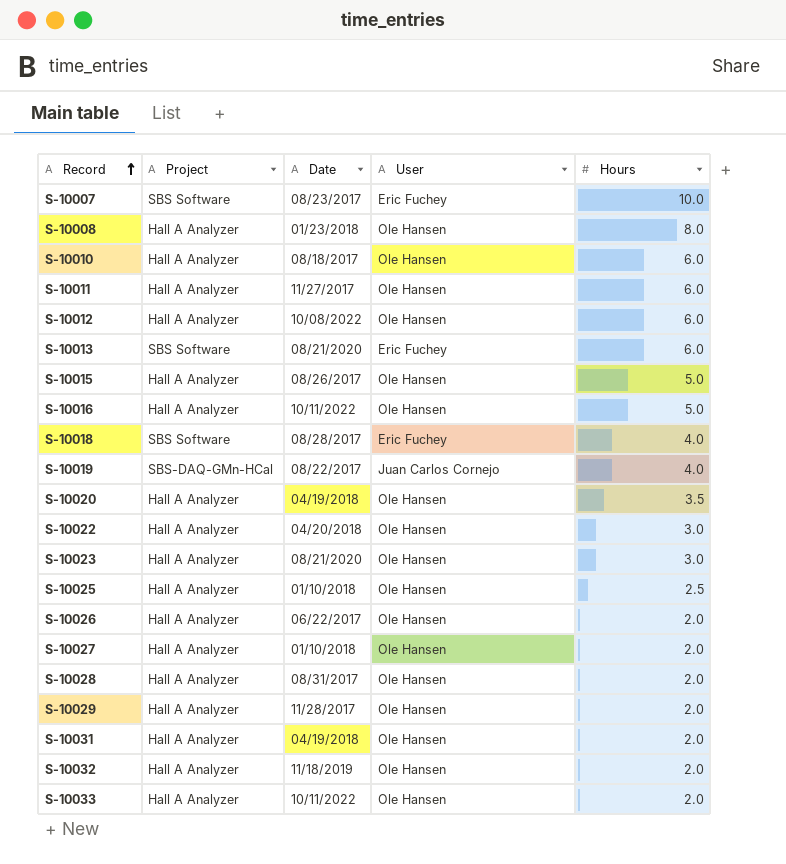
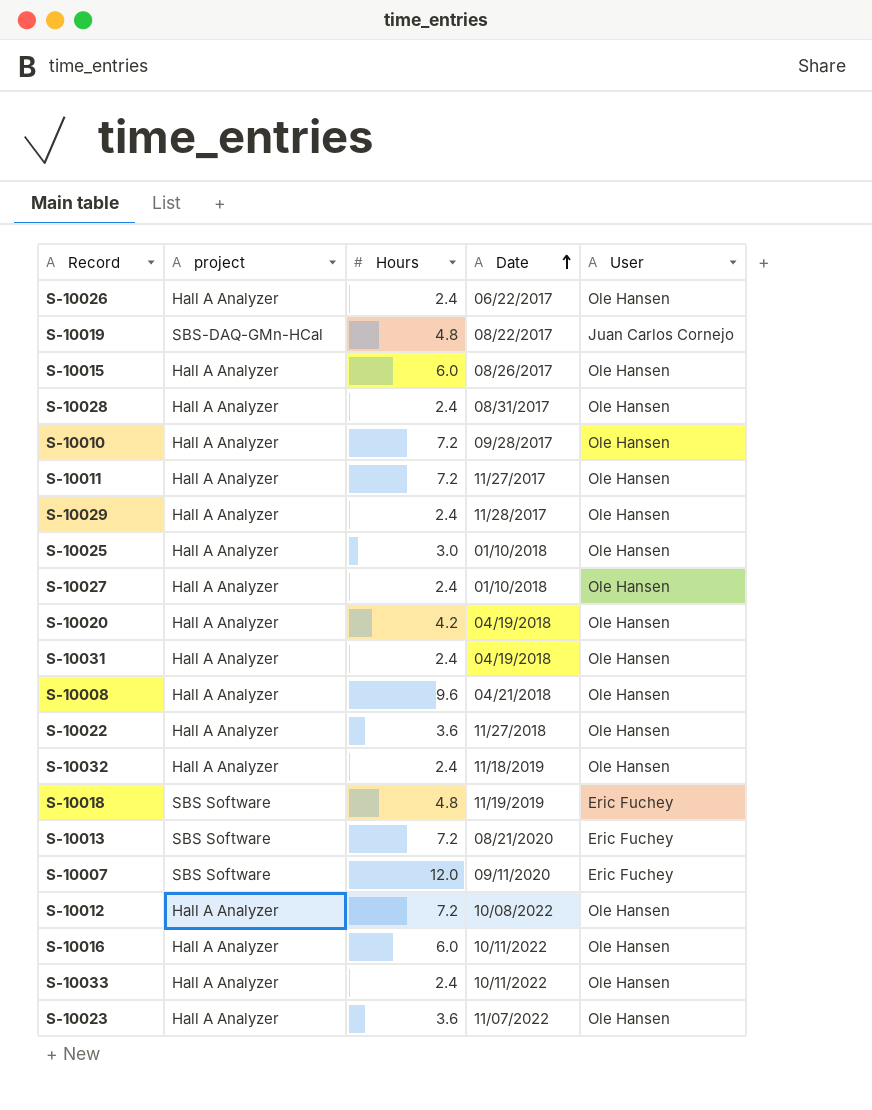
row order: Record ascending -> Date ascending
column name: Project -> project
column Hours | position: 5 -> 3
S-10026 | Hours: 2.0 -> 2.4
S-10019 | Hours: 4.0 -> 4.8
S-10015 | Hours: 5.0 -> 6.0
S-10028 | Hours: 2.0 -> 2.4
S-10010 | Hours: 6.0 -> 7.2
S-10010 | Date: 08/18/2017 -> 09/28/2017
S-10011 | Hours: 6.0 -> 7.2
S-10029 | Hours: 2.0 -> 2.4
S-10025 | Hours: 2.5 -> 3.0
S-10027 | Hours: 2.0 -> 2.4
S-10020 | Hours: 3.5 -> 4.2
S-10031 | Hours: 2.0 -> 2.4
S-10008 | Hours: 8.0 -> 9.6
S-10008 | Date: 01/23/2018 -> 04/21/2018
S-10022 | Hours: 3.0 -> 3.6
S-10022 | Date: 04/20/2018 -> 11/27/2018
S-10032 | Hours: 2.0 -> 2.4
S-10018 | Hours: 4.0 -> 4.8
S-10018 | Date: 08/28/2017 -> 11/19/2019
S-10013 | Hours: 6.0 -> 7.2
S-10007 | Hours: 10.0 -> 12.0
S-10007 | Date: 08/23/2017 -> 09/11/2020
S-10012 | Hours: 6.0 -> 7.2
S-10016 | Hours: 5.0 -> 6.0
S-10033 | Hours: 2.0 -> 2.4
S-10023 | Hours: 3.0 -> 3.6
S-10023 | Date: 08/21/2020 -> 11/07/2022

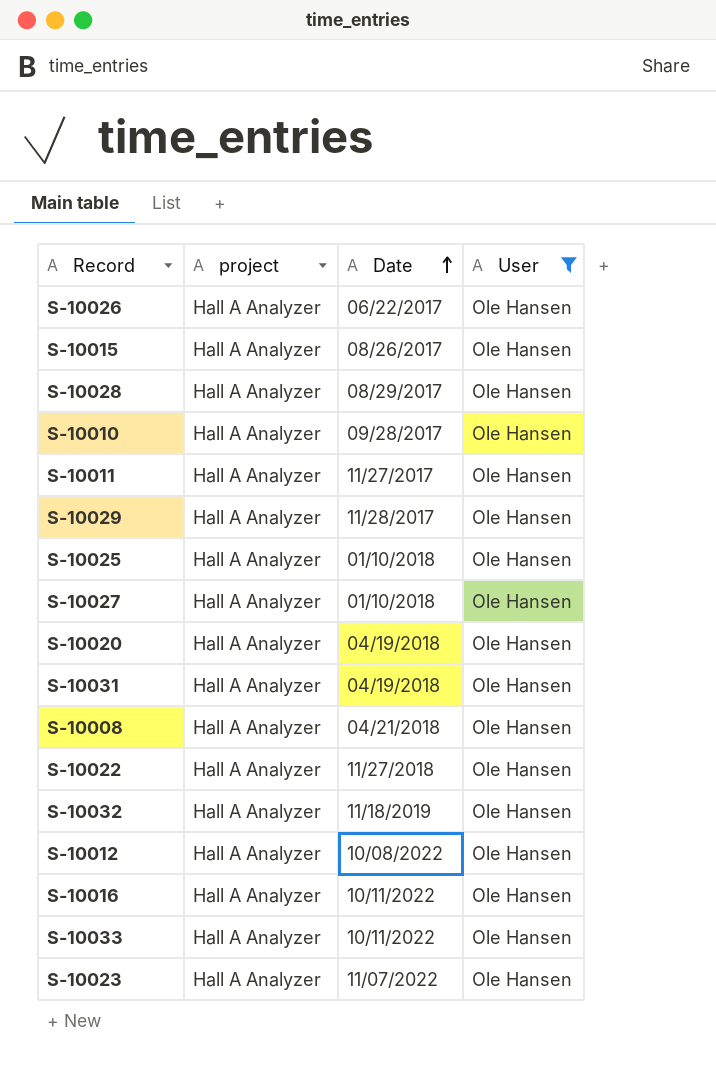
filter: none -> User = Ole Hansen
column Hours | position: 3 -> none
S-10028 | Date: 08/31/2017 -> 08/29/2017

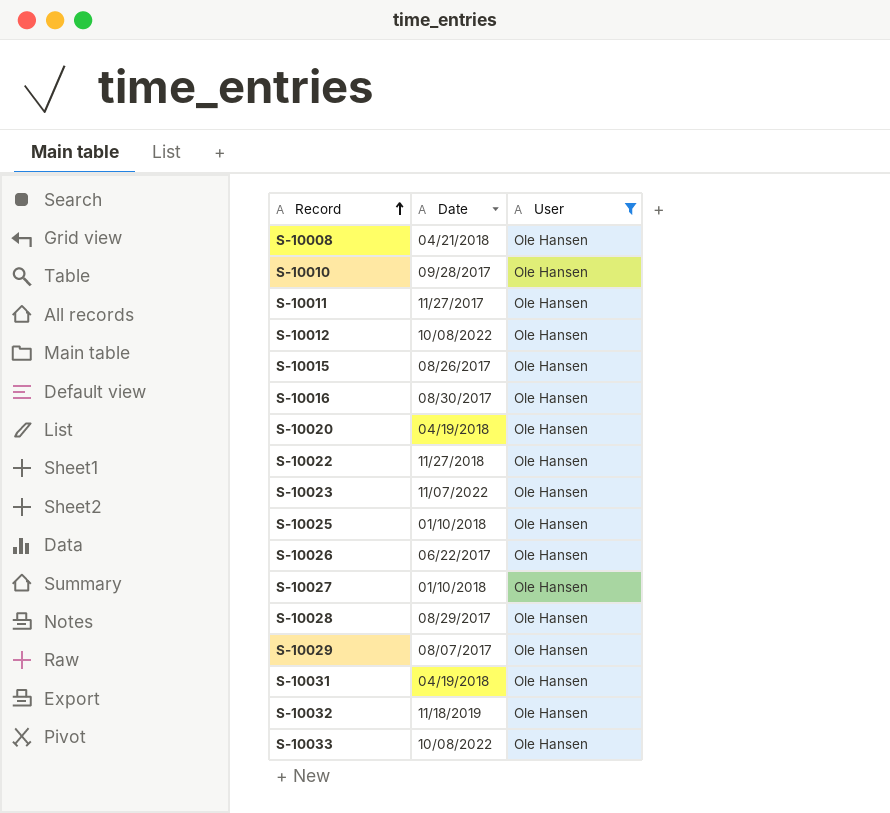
row order: Date ascending -> Record ascending
column project | position: 2 -> none
S-10016 | Date: 10/11/2022 -> 08/30/2017
S-10029 | Date: 11/28/2017 -> 08/07/2017
S-10033 | Date: 10/11/2022 -> 10/08/2022

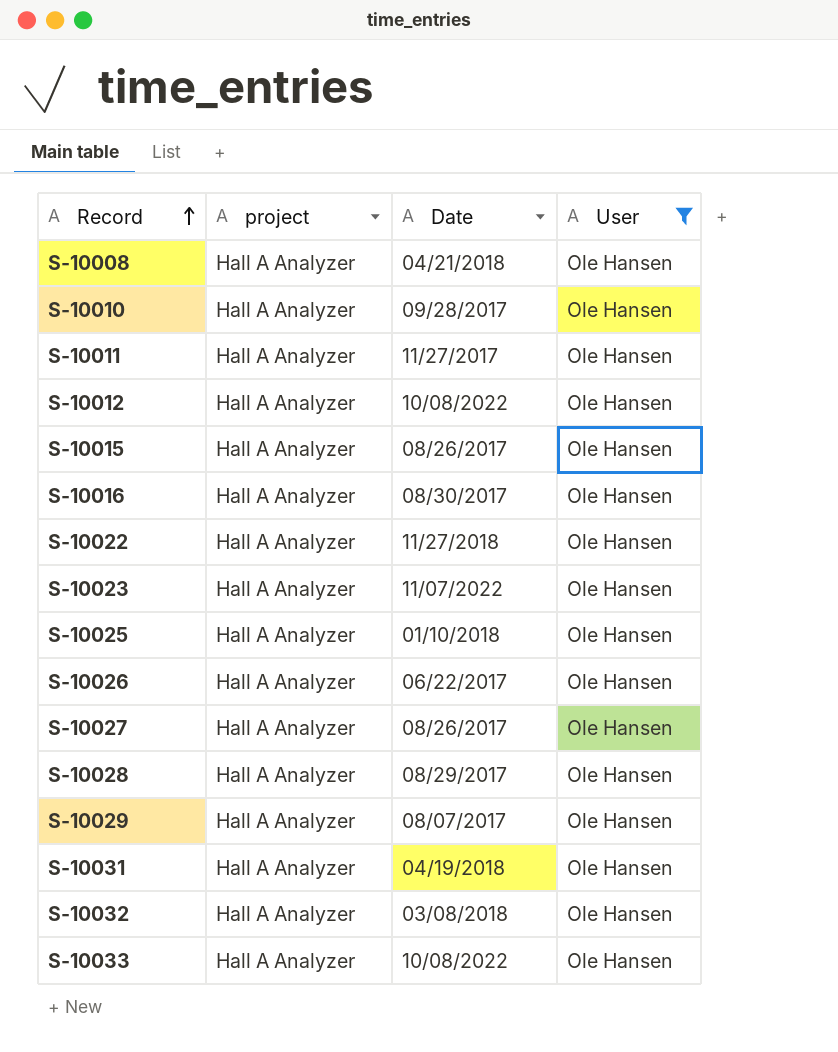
column project | position: none -> 2
row S-10020: 04/19/2018 | Ole Hansen -> none
S-10027 | Date: 01/10/2018 -> 08/26/2017
S-10032 | Date: 11/18/2019 -> 03/08/2018

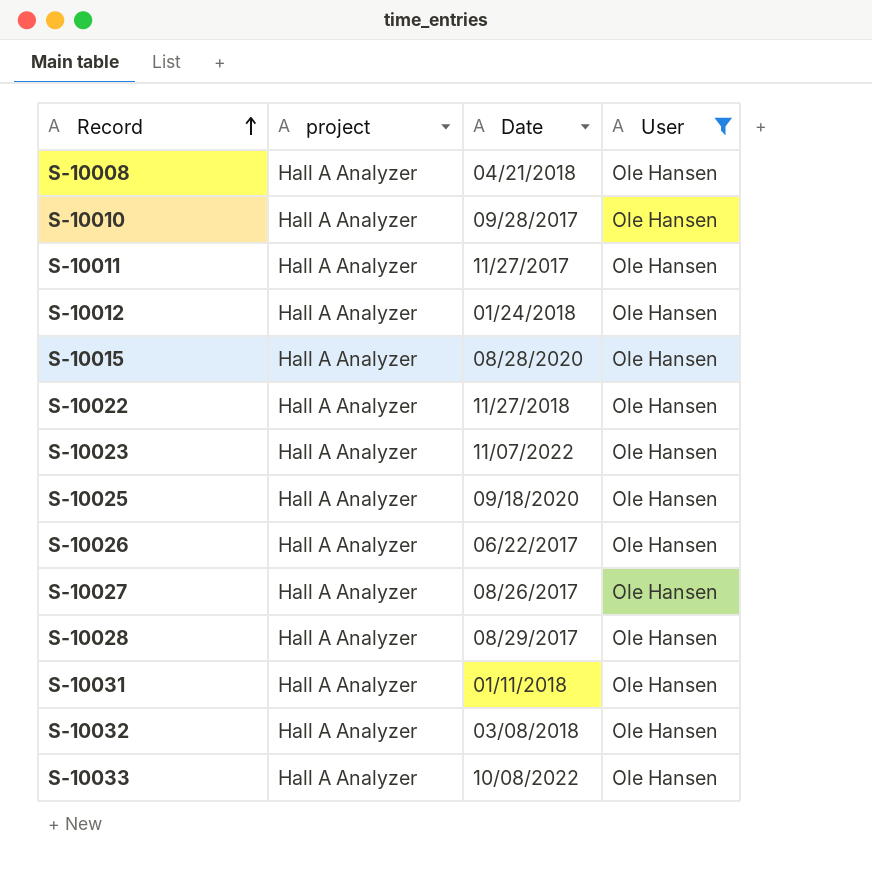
row S-10016: Hall A Analyzer | 08/30/2017 | Ole Hansen -> none
row S-10029: Hall A Analyzer | 08/07/2017 | Ole Hansen -> none
S-10012 | Date: 10/08/2022 -> 01/24/2018
S-10015 | Date: 08/26/2017 -> 08/28/2020
S-10025 | Date: 01/10/2018 -> 09/18/2020
S-10031 | Date: 04/19/2018 -> 01/11/2018

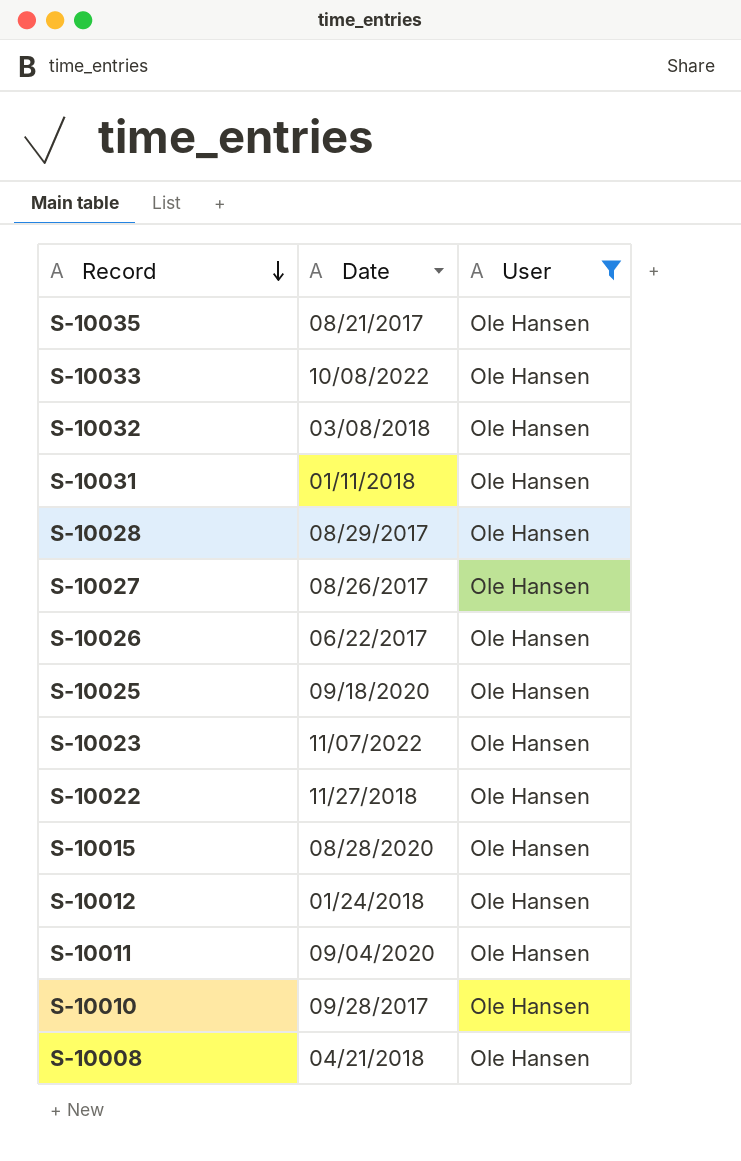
row order: Record ascending -> Record descending
column project | position: 2 -> none
row S-10035: none -> 08/21/2017 | Ole Hansen
S-10011 | Date: 11/27/2017 -> 09/04/2020

